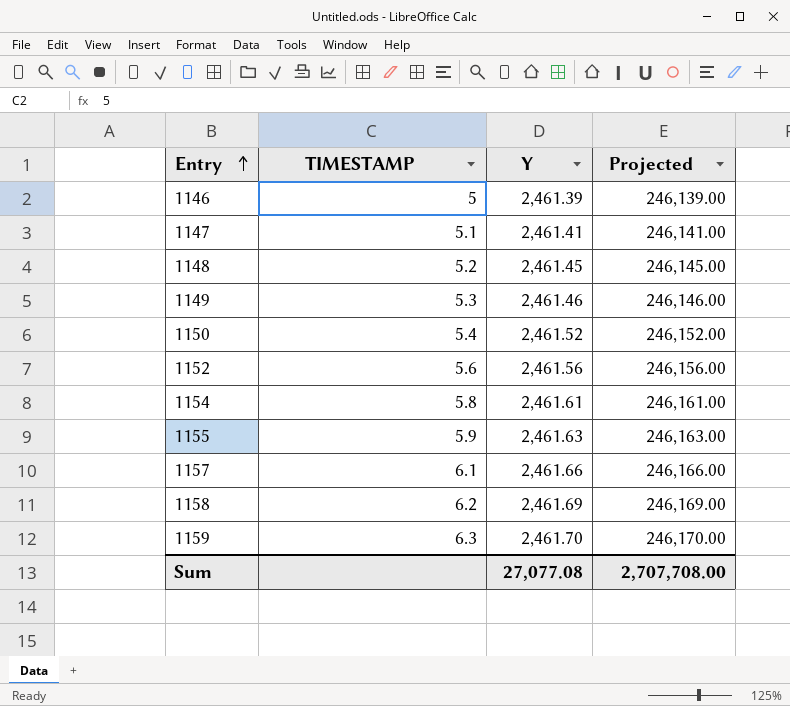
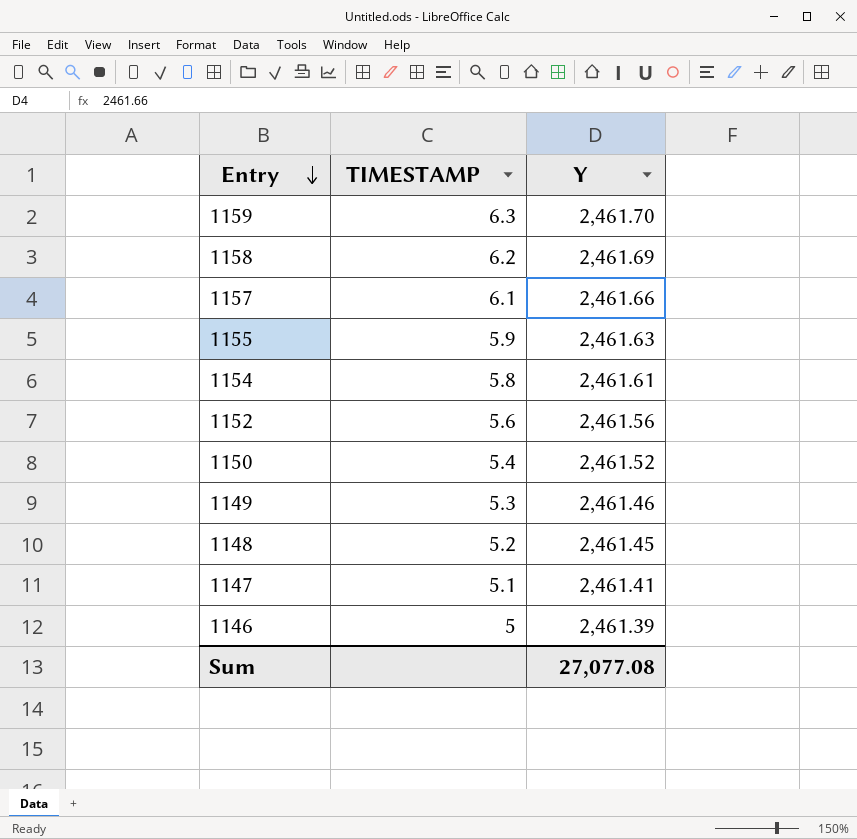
row order: Entry ascending -> Entry descending
column Projected | formula: [Y] * 100 -> none

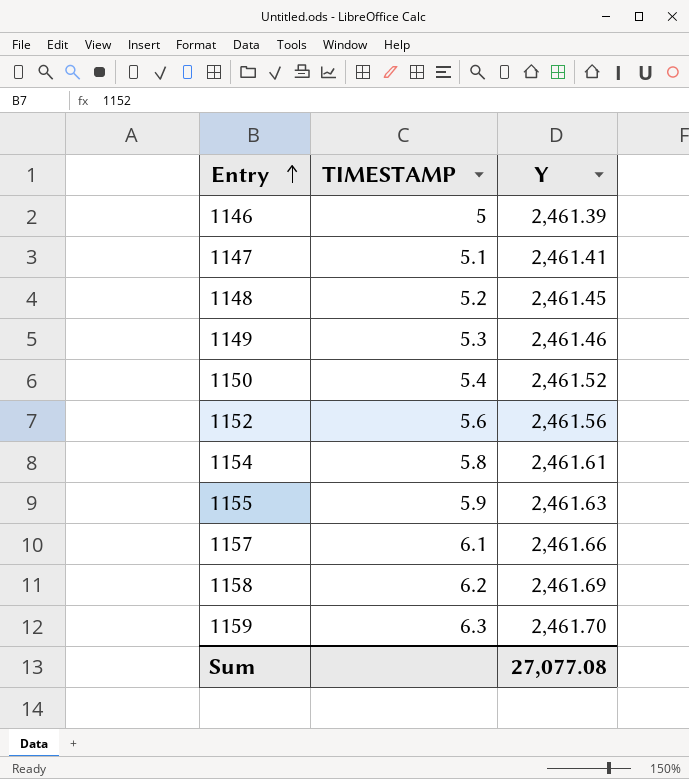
row order: Entry descending -> Entry ascending

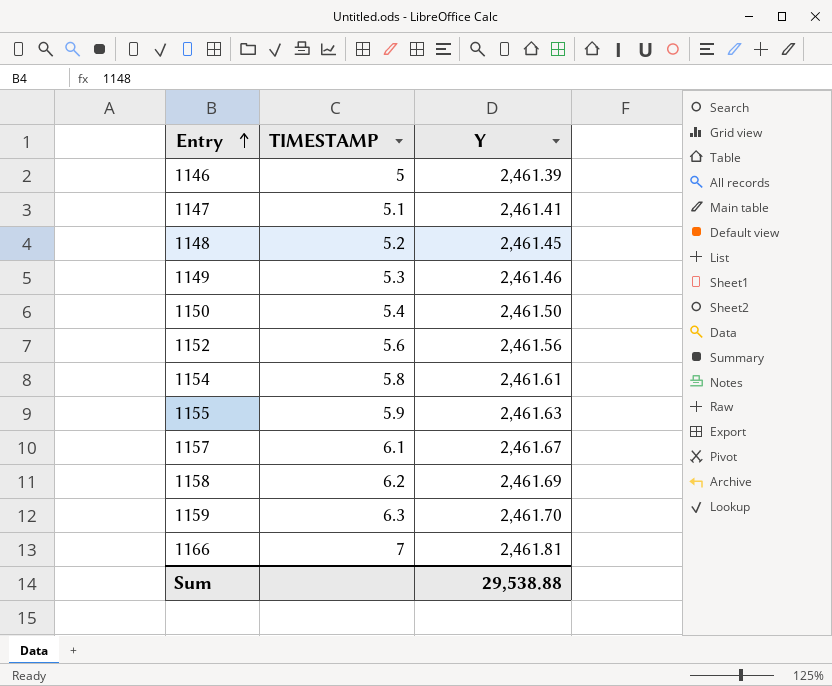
1150 | Y: 2,461.52 -> 2,461.50
1157 | Y: 2,461.66 -> 2,461.67
row 1166: none -> 7 | 2,461.81
Sum | Y: 27,077.08 -> 29,538.88

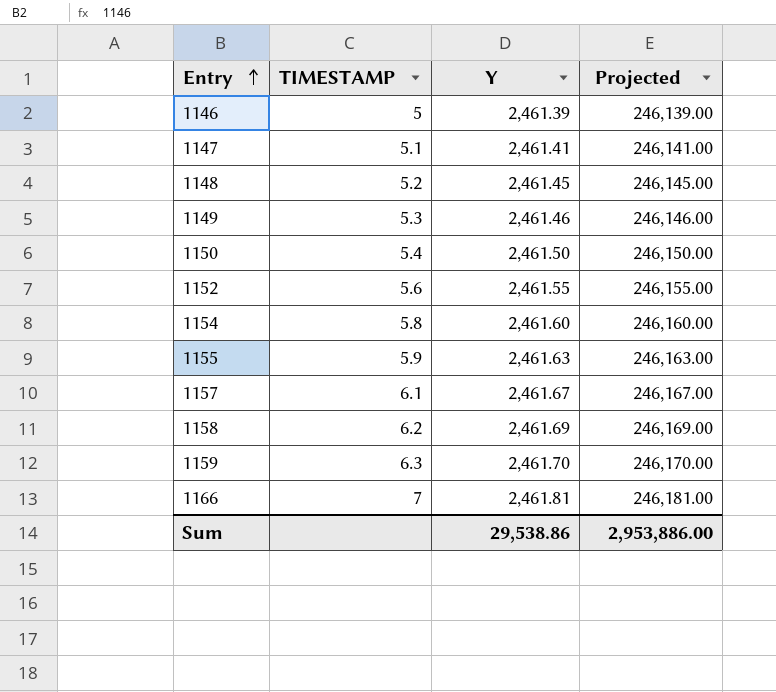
column Projected | formula: none -> [Y] * 100
1152 | Y: 2,461.56 -> 2,461.55
1154 | Y: 2,461.61 -> 2,461.60
Sum | Y: 29,538.88 -> 29,538.86

